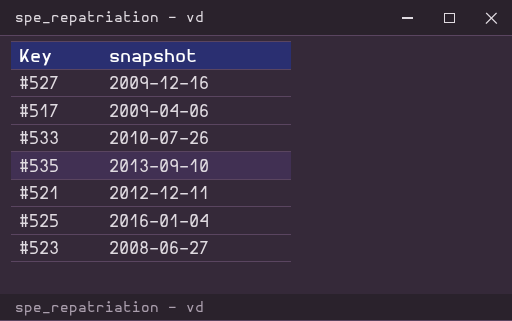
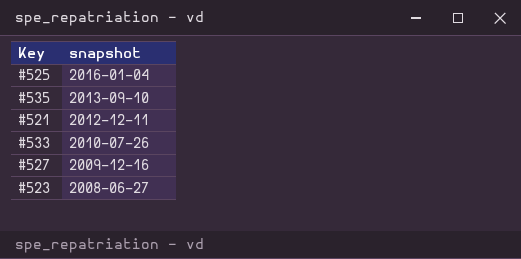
row order: none -> snapshot descending
row #517: 2009-04-06 -> none

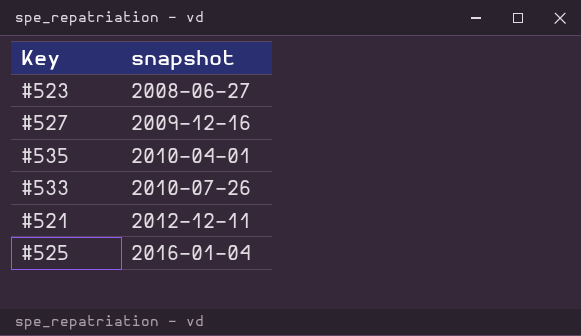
row order: snapshot descending -> snapshot ascending
#535 | snapshot: 2013-09-10 -> 2010-04-01

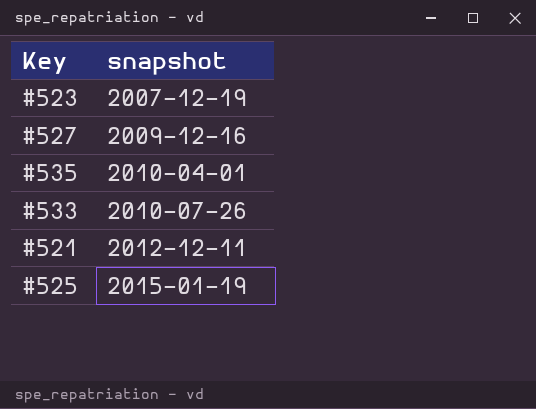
#523 | snapshot: 2008-06-27 -> 2007-12-19
#525 | snapshot: 2016-01-04 -> 2015-01-19

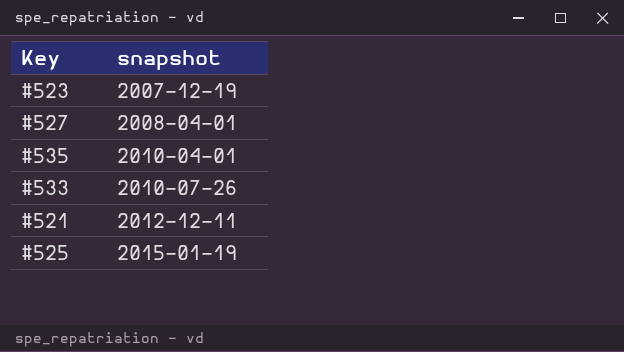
#527 | snapshot: 2009-12-16 -> 2008-04-01

